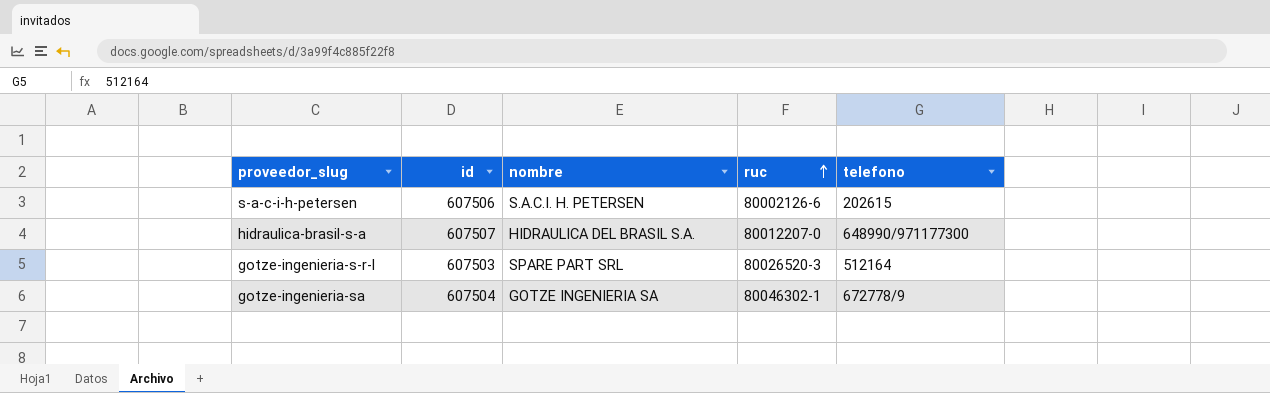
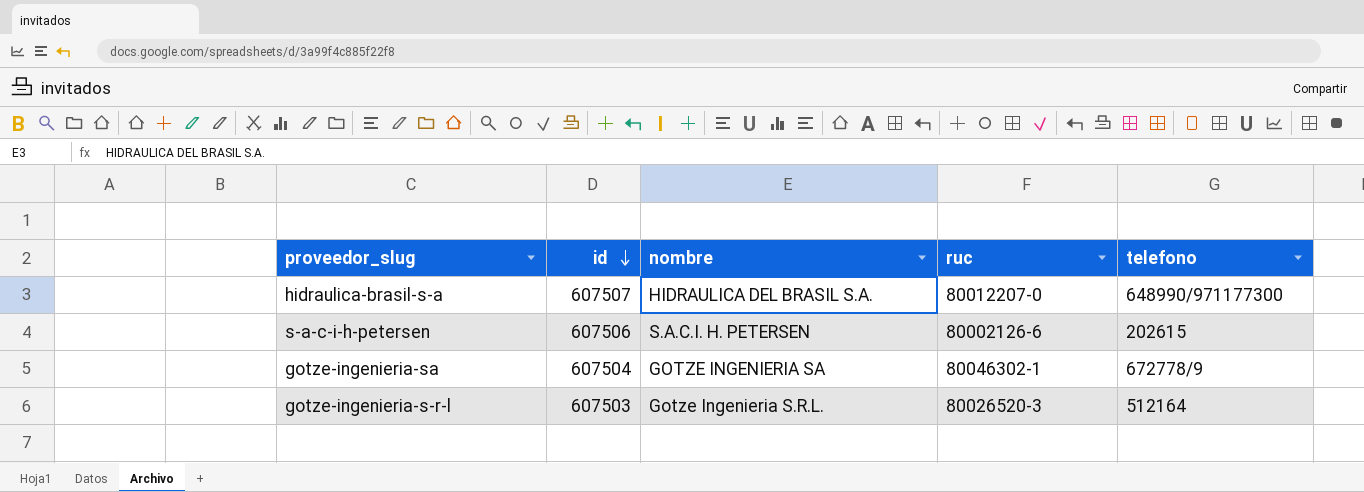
row order: ruc ascending -> id descending
gotze-ingenieria-s-r-l | nombre: SPARE PART SRL -> Gotze Ingenieria S.R.L.

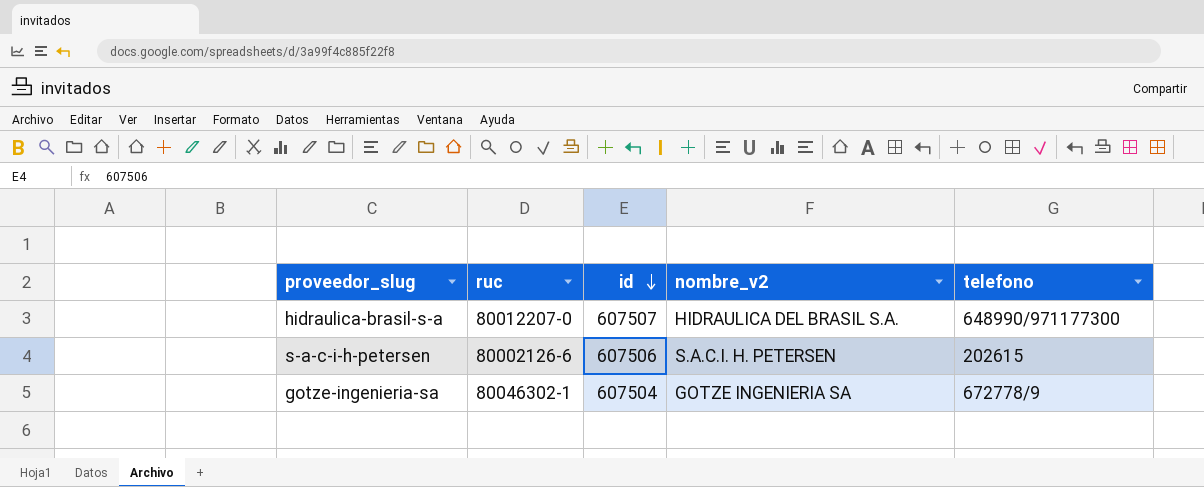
column ruc | position: 4 -> 2
column name: nombre -> nombre_v2
row gotze-ingenieria-s-r-l: 607503 | Gotze Ingenieria S.R.L. | 80026520-3 | 512164 -> none

